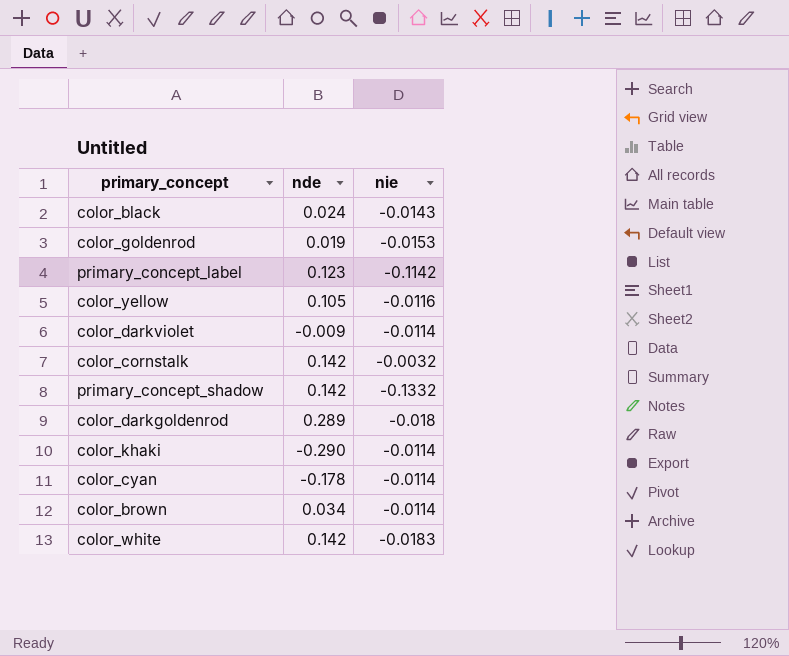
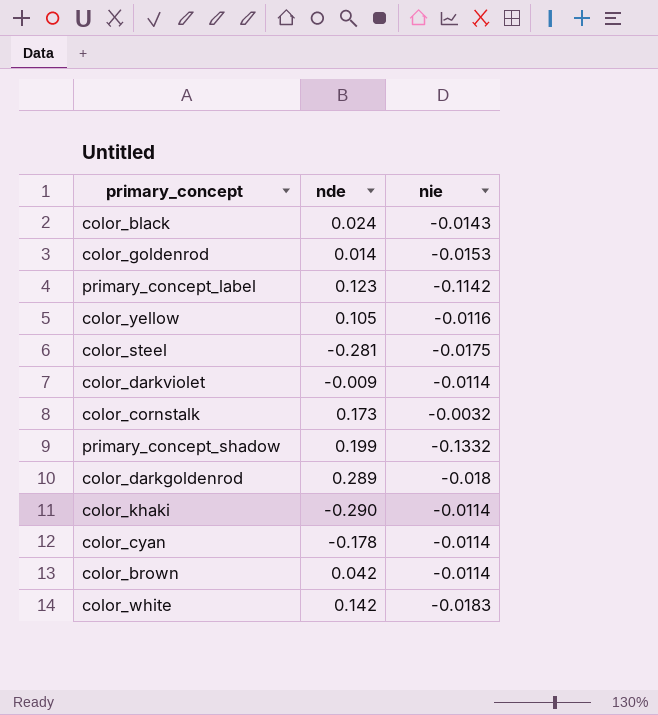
color_goldenrod | nde: 0.019 -> 0.014
row color_steel: none -> -0.281 | -0.0175
color_cornstalk | nde: 0.142 -> 0.173
primary_concept_shadow | nde: 0.142 -> 0.199
color_brown | nde: 0.034 -> 0.042

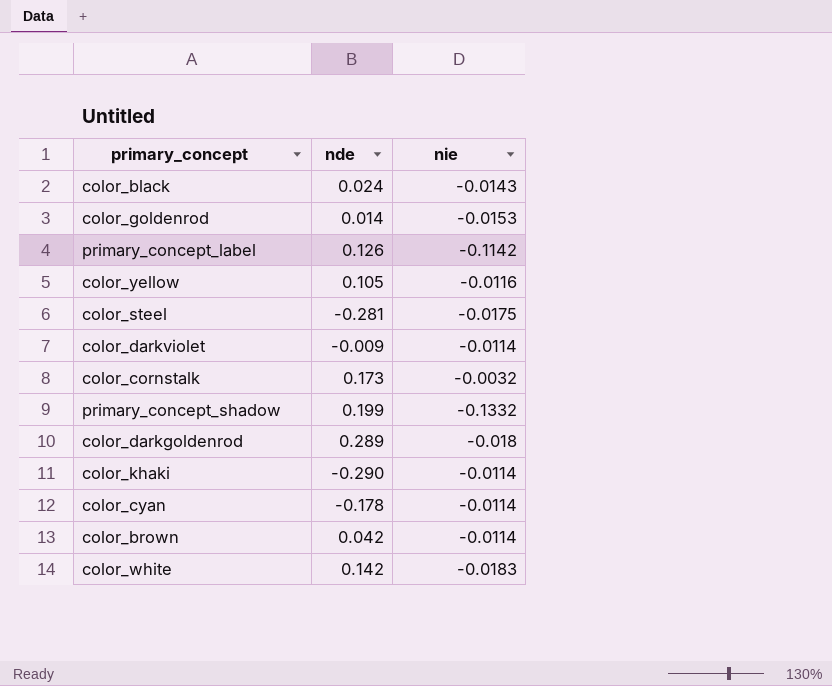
primary_concept_label | nde: 0.123 -> 0.126

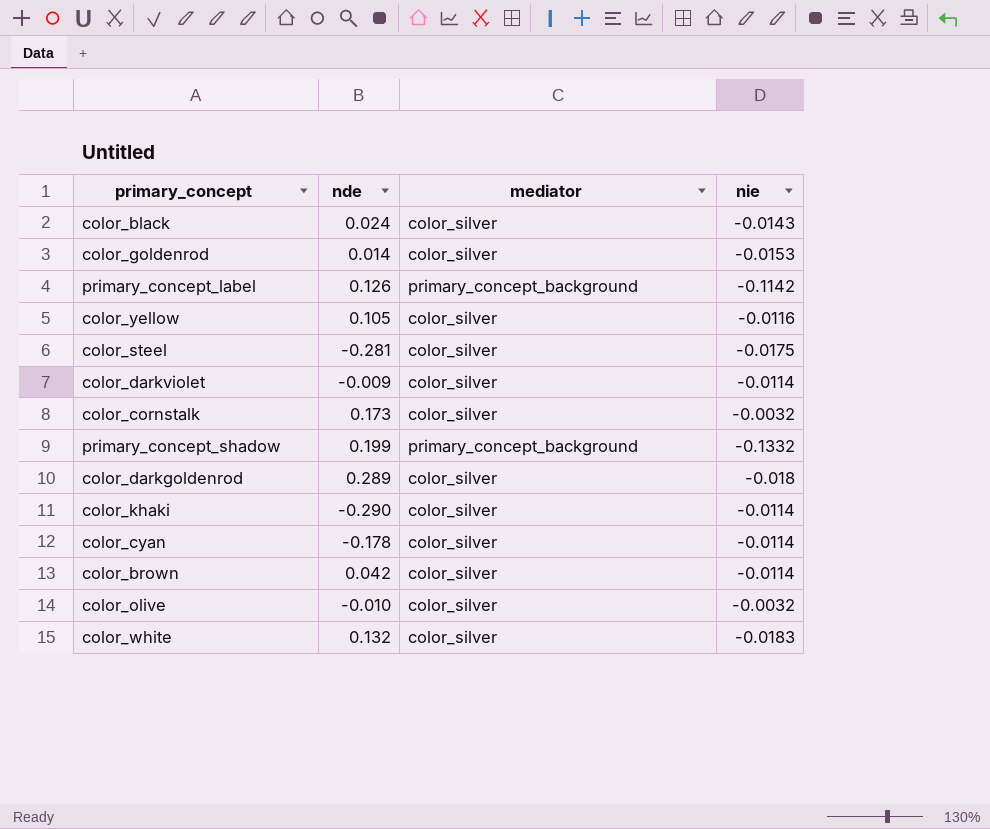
column mediator | position: none -> 3
row color_olive: none -> -0.010 | color_silver | -0.0032
color_white | nde: 0.142 -> 0.132

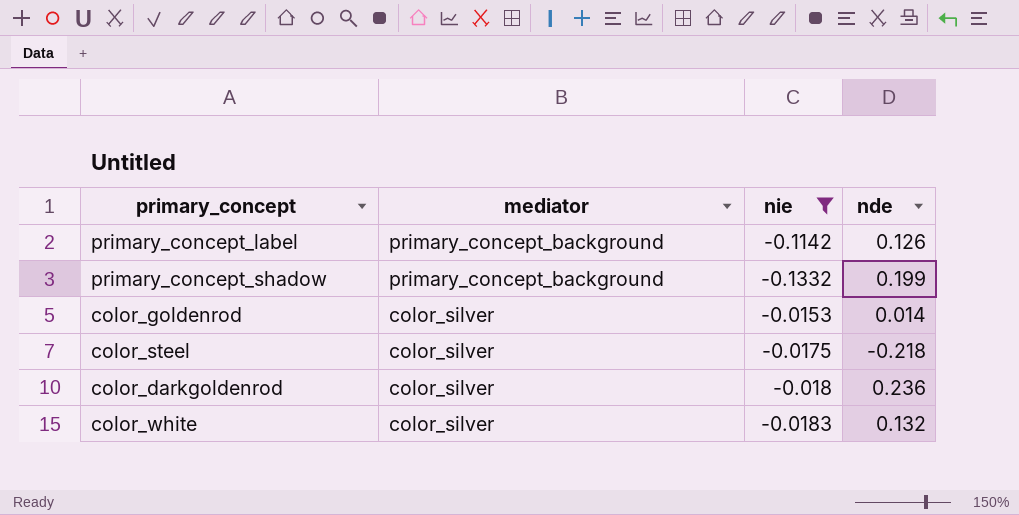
filter: none -> nie <= -0.0153
row order: none -> mediator descending
column nde | position: 2 -> 4
color_steel | nde: -0.281 -> -0.218
color_darkgoldenrod | nde: 0.289 -> 0.236

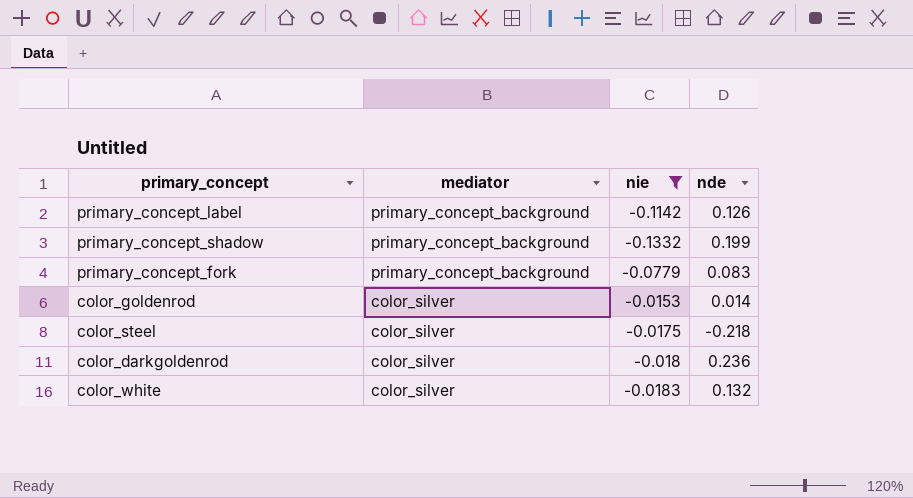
row primary_concept_fork: none -> primary_concept_background | -0.0779 | 0.083

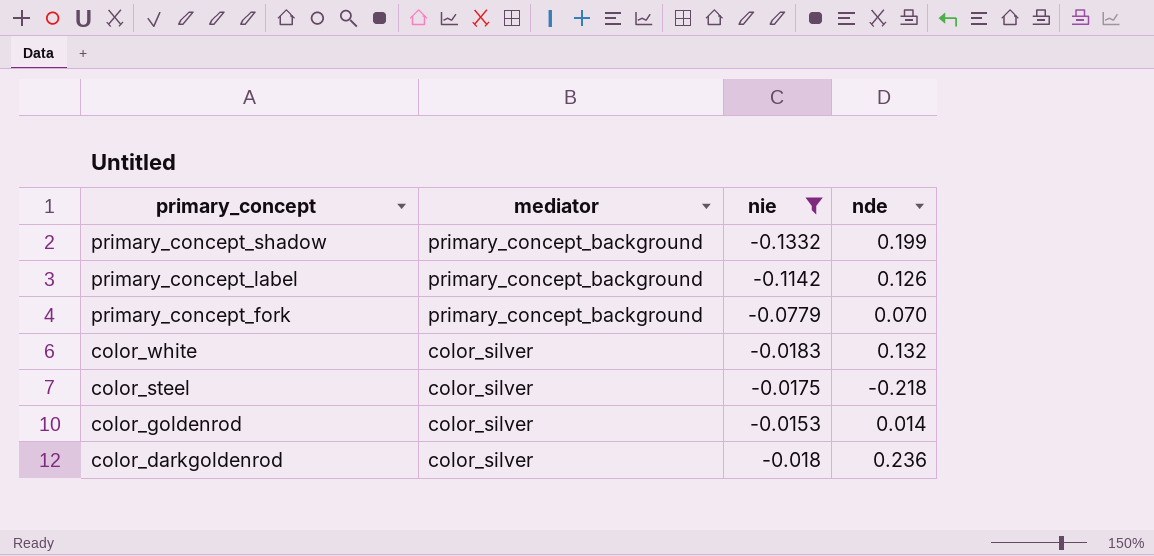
row order: mediator descending -> primary_concept descending
primary_concept_fork | nde: 0.083 -> 0.070

